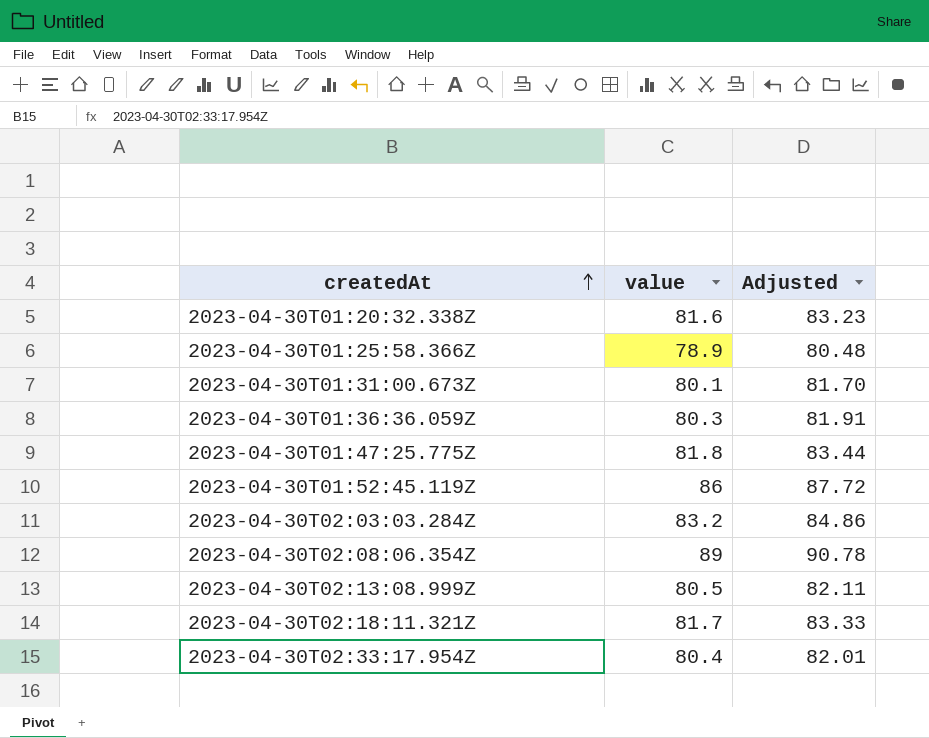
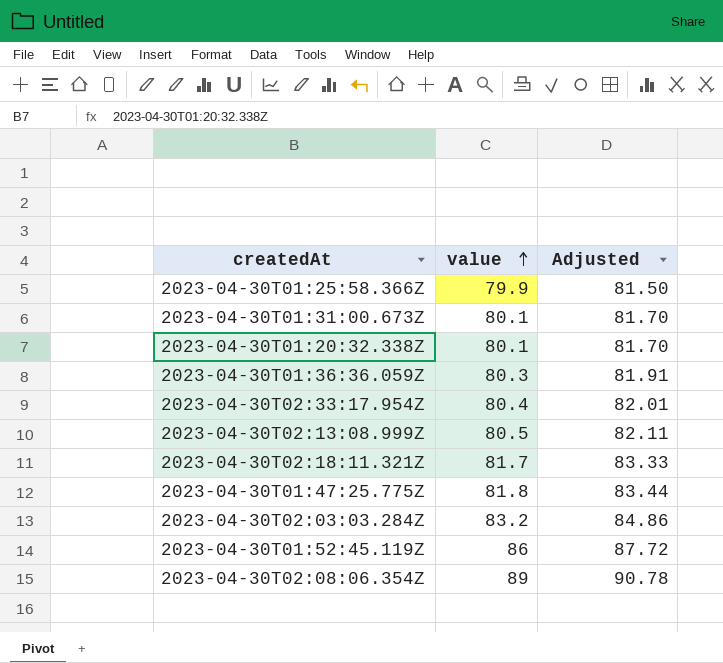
row order: createdAt ascending -> value ascending
2023-04-30T01:25:58.366Z | value: 78.9 -> 79.9
2023-04-30T01:25:58.366Z | Adjusted: 80.48 -> 81.50
2023-04-30T01:20:32.338Z | value: 81.6 -> 80.1
2023-04-30T01:20:32.338Z | Adjusted: 83.23 -> 81.70

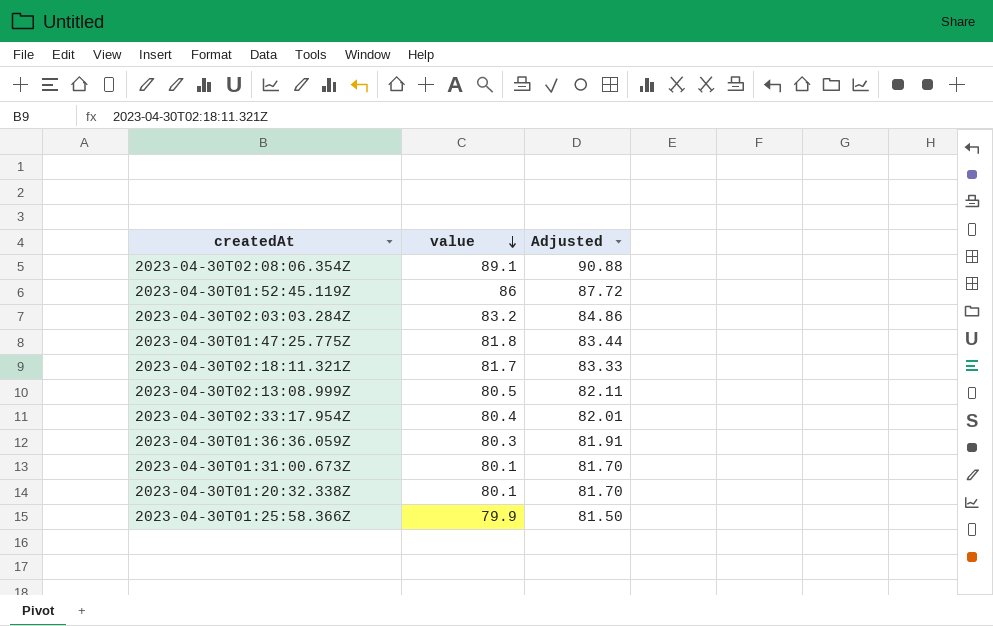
row order: value ascending -> value descending
2023-04-30T02:08:06.354Z | value: 89 -> 89.1
2023-04-30T02:08:06.354Z | Adjusted: 90.78 -> 90.88

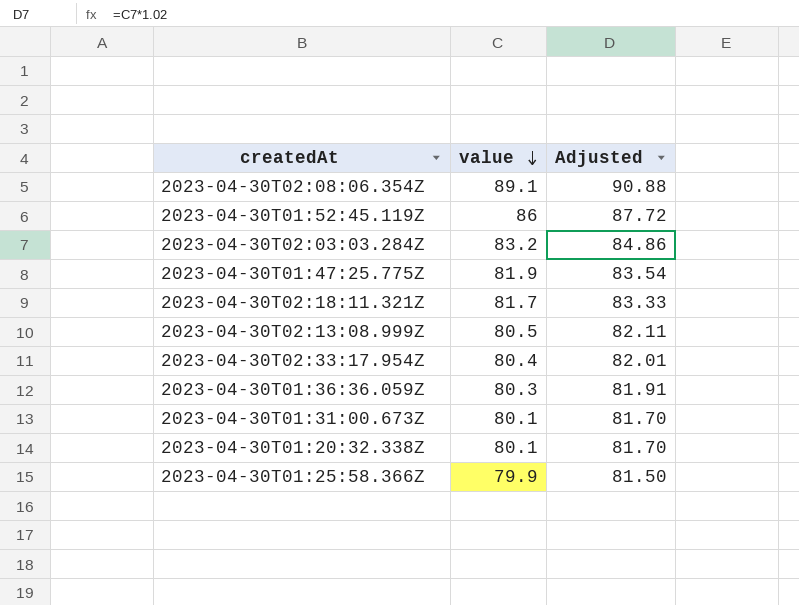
2023-04-30T01:47:25.775Z | value: 81.8 -> 81.9
2023-04-30T01:47:25.775Z | Adjusted: 83.44 -> 83.54

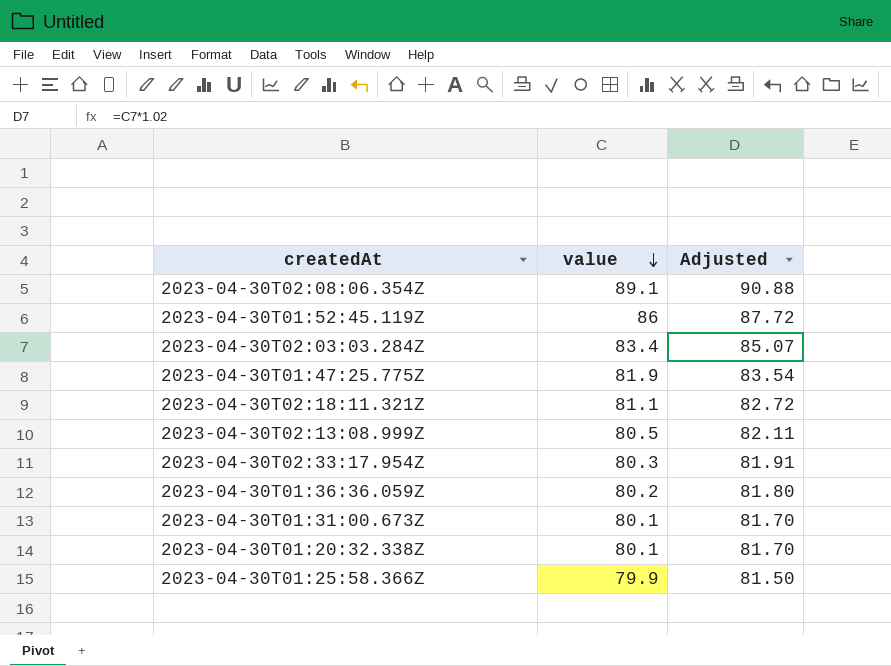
2023-04-30T02:03:03.284Z | value: 83.2 -> 83.4
2023-04-30T02:03:03.284Z | Adjusted: 84.86 -> 85.07
2023-04-30T02:18:11.321Z | value: 81.7 -> 81.1
2023-04-30T02:18:11.321Z | Adjusted: 83.33 -> 82.72
2023-04-30T02:33:17.954Z | value: 80.4 -> 80.3
2023-04-30T02:33:17.954Z | Adjusted: 82.01 -> 81.91
2023-04-30T01:36:36.059Z | value: 80.3 -> 80.2
2023-04-30T01:36:36.059Z | Adjusted: 81.91 -> 81.80

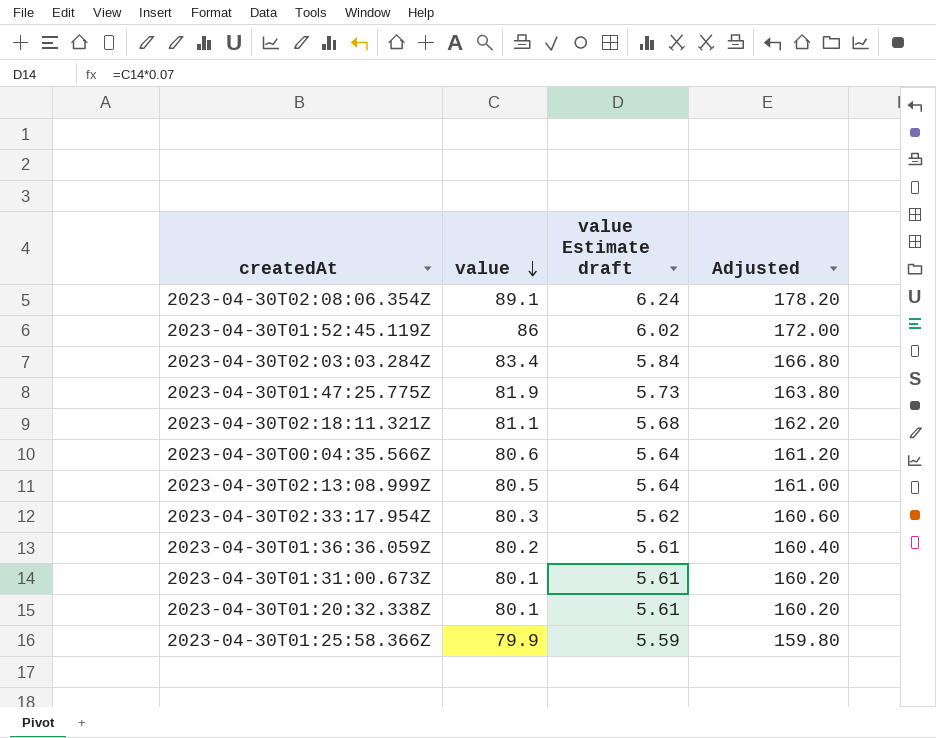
column value Estimate draft | formula: none -> [value] * 0.07
column Adjusted | formula: [value] * 1.02 -> [value] * 2
row 2023-04-30T00:04:35.566Z: none -> 80.6 | 5.64 | 161.20

